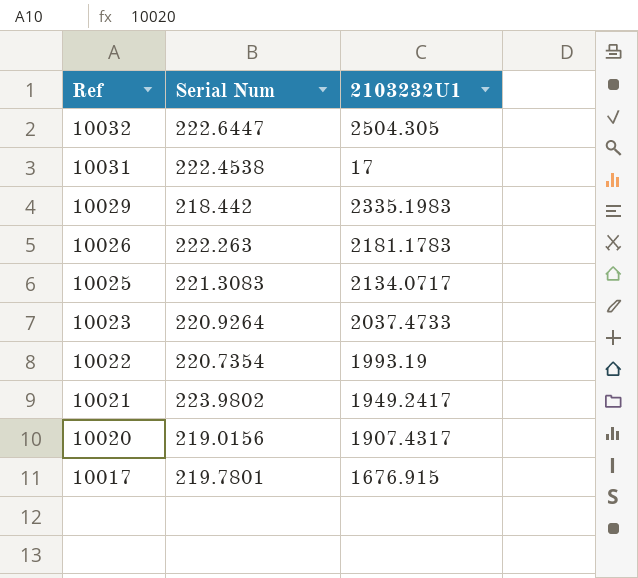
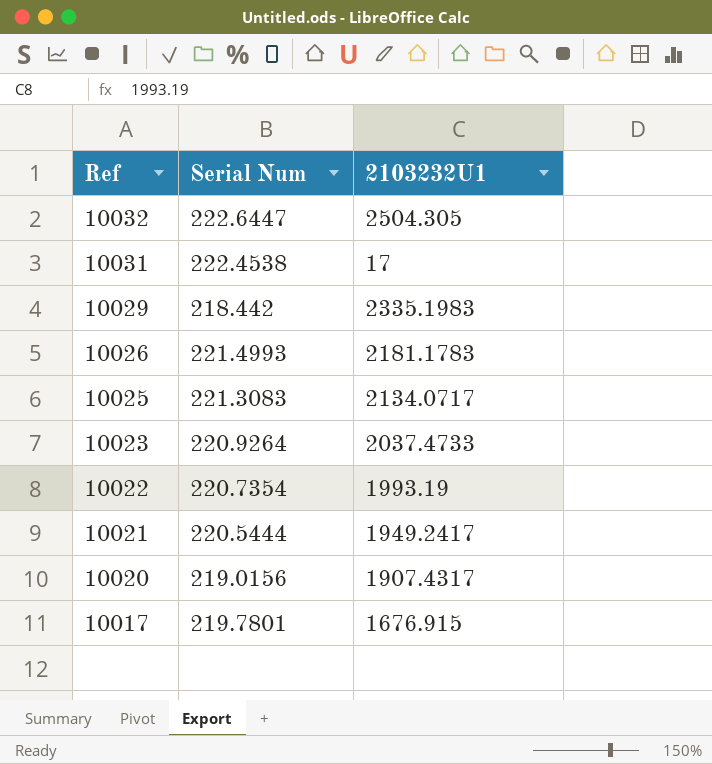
10026 | Serial Num: 222.263 -> 221.4993
10021 | Serial Num: 223.9802 -> 220.5444

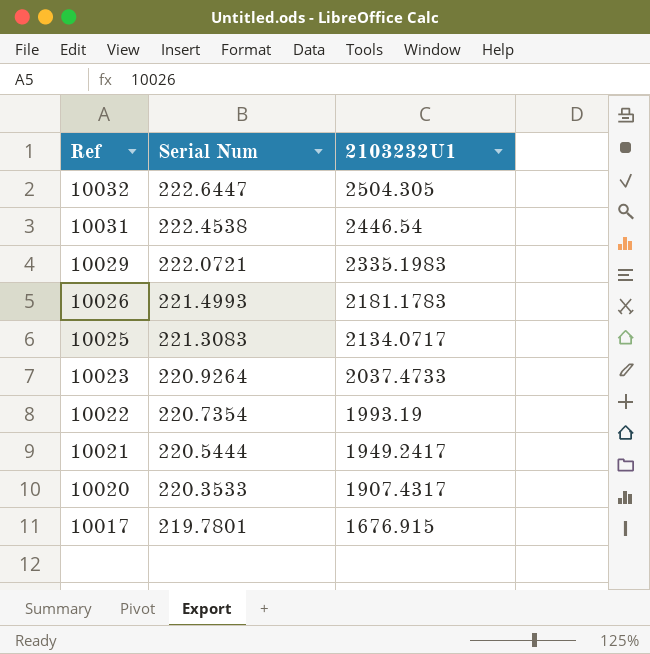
10031 | 2103232U1: 17 -> 2446.54
10029 | Serial Num: 218.442 -> 222.0721
10020 | Serial Num: 219.0156 -> 220.3533

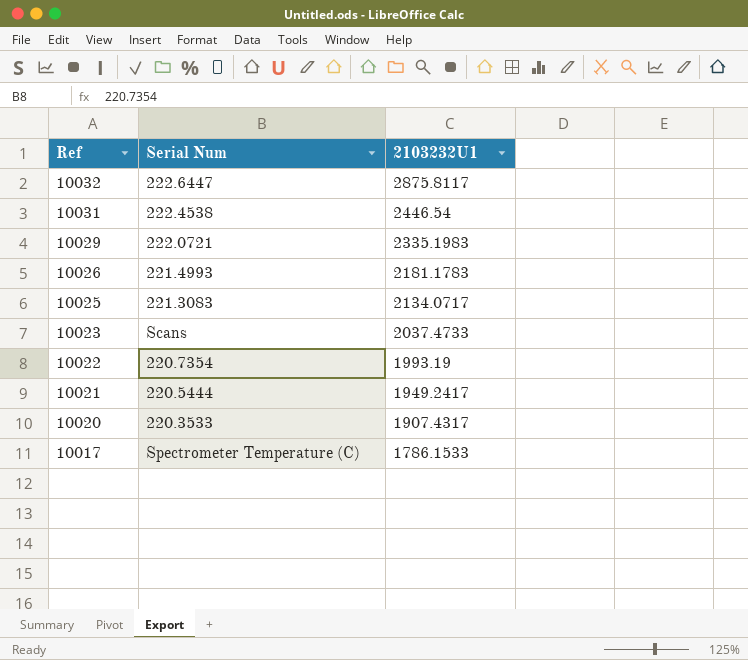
10032 | 2103232U1: 2504.305 -> 2875.8117
10023 | Serial Num: 220.9264 -> Scans
10017 | Serial Num: 219.7801 -> Spectrometer Temperature (C)
10017 | 2103232U1: 1676.915 -> 1786.1533

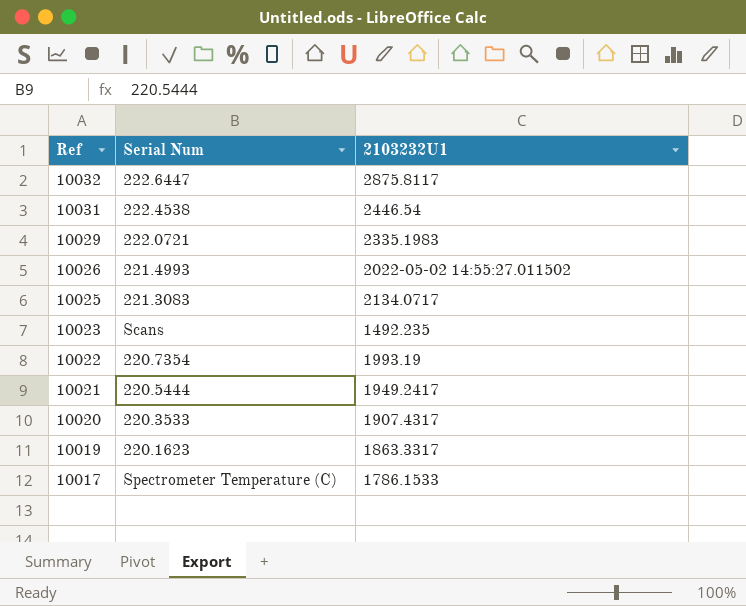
10026 | 2103232U1: 2181.1783 -> 2022-05-02 14:55:27.011502
10023 | 2103232U1: 2037.4733 -> 1492.235
row 10019: none -> 220.1623 | 1863.3317

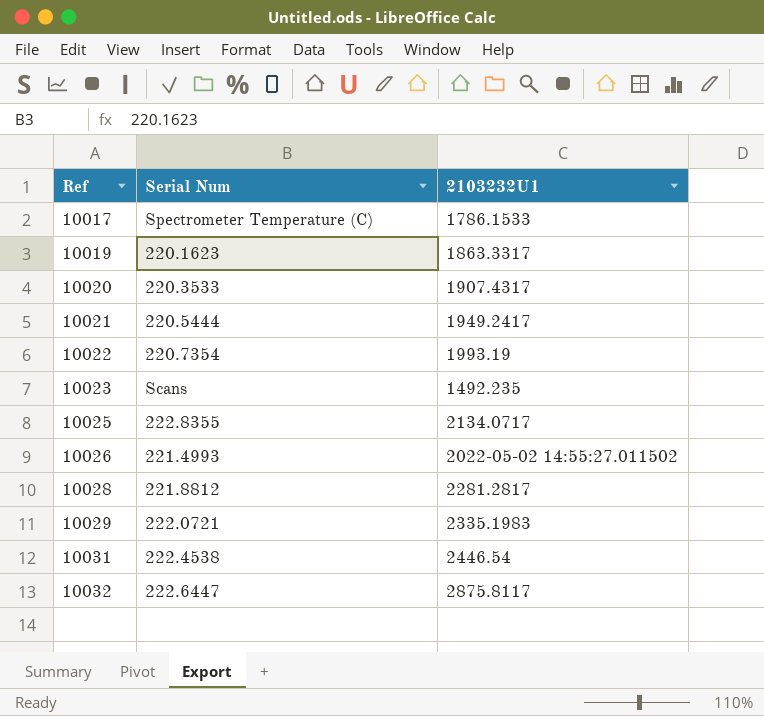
row order: Ref descending -> Ref ascending
10025 | Serial Num: 221.3083 -> 222.8355
row 10028: none -> 221.8812 | 2281.2817

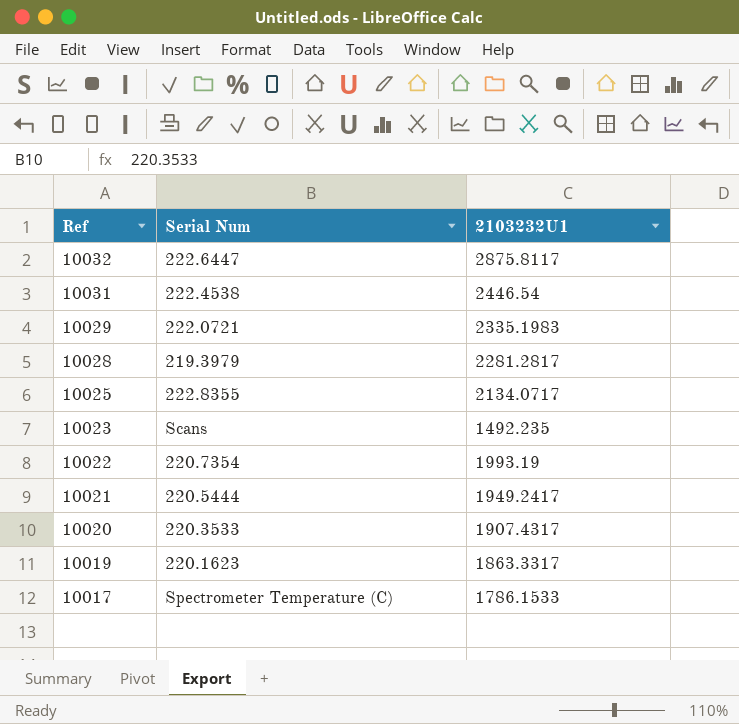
row order: Ref ascending -> Ref descending
row 10026: 221.4993 | 2022-05-02 14:55:27.011502 -> none
10028 | Serial Num: 221.8812 -> 219.3979

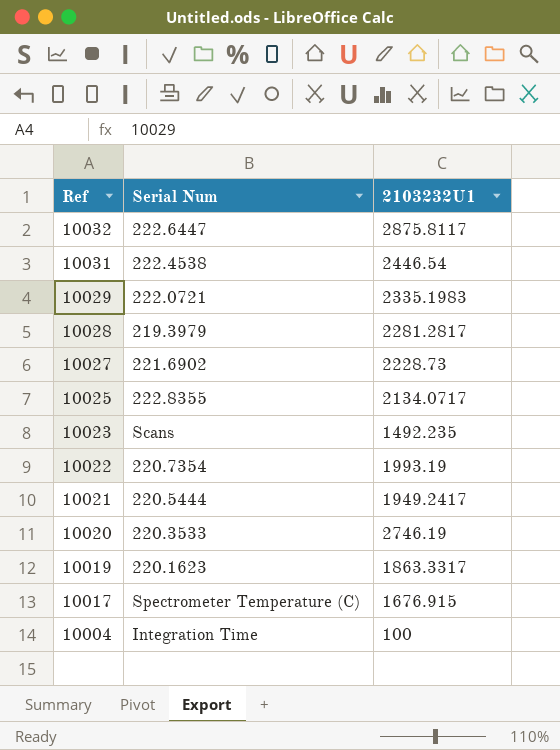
row 10027: none -> 221.6902 | 2228.73
10020 | 2103232U1: 1907.4317 -> 2746.19
10017 | 2103232U1: 1786.1533 -> 1676.915
row 10004: none -> Integration Time | 100

